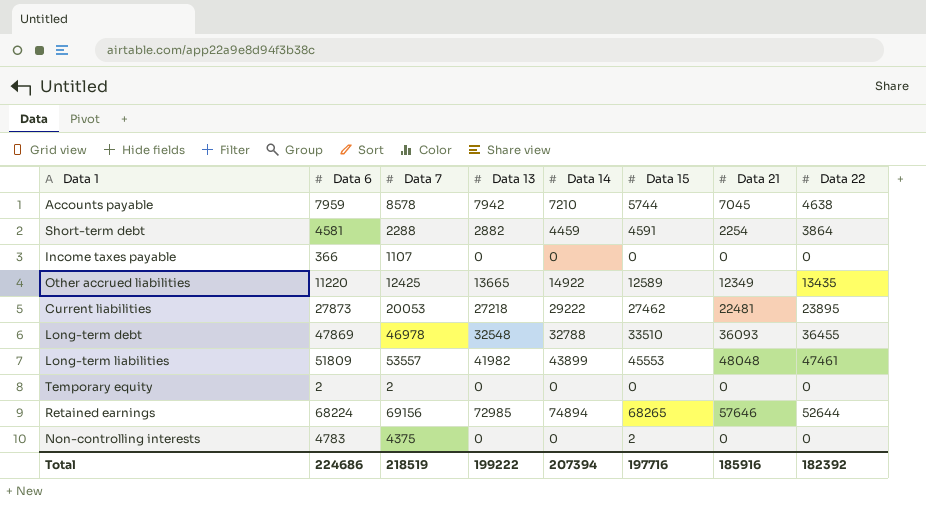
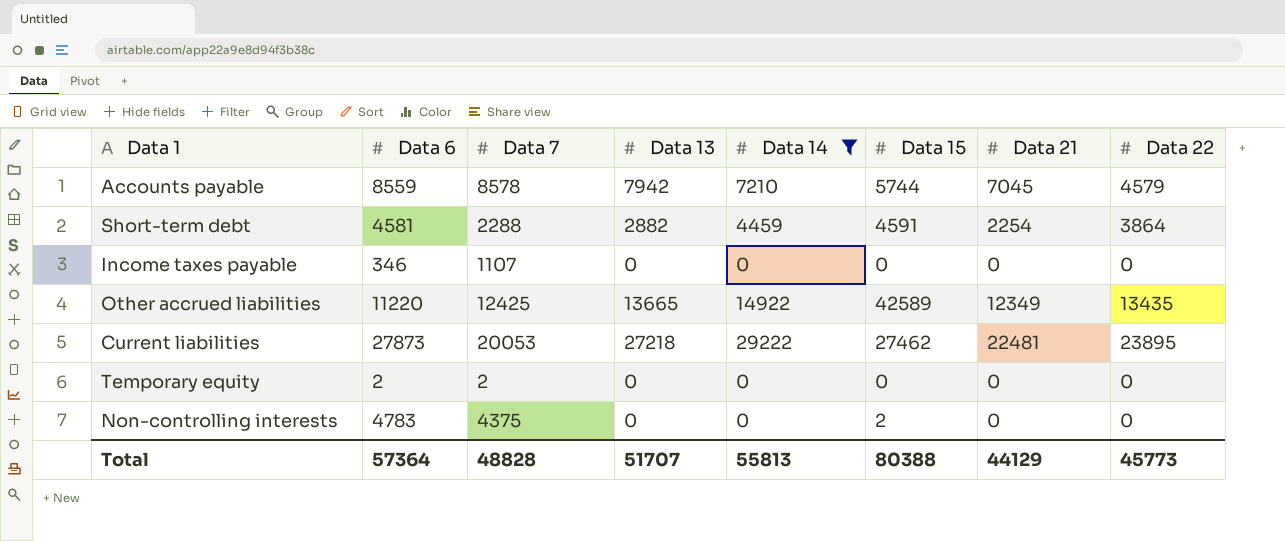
filter: none -> Data 14 <= 29222
Accounts payable | Data 6: 7959 -> 8559
Accounts payable | Data 22: 4638 -> 4579
Income taxes payable | Data 6: 366 -> 346
Other accrued liabilities | Data 15: 12589 -> 42589
Total | Data 6: 224686 -> 57364
Total | Data 7: 218519 -> 48828
Total | Data 13: 199222 -> 51707
Total | Data 14: 207394 -> 55813
Total | Data 15: 197716 -> 80388
Total | Data 21: 185916 -> 44129
Total | Data 22: 182392 -> 45773

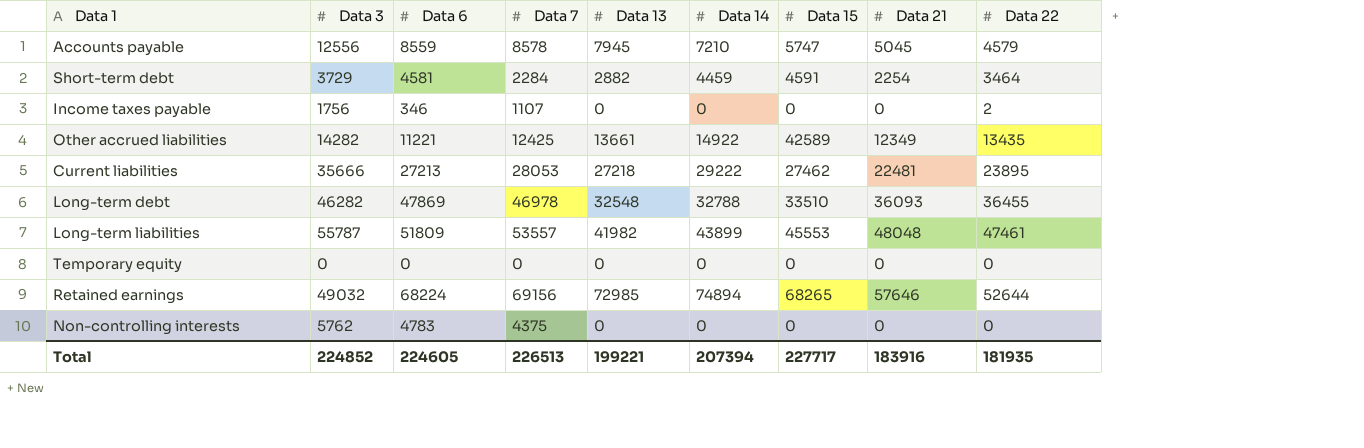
filter: Data 14 <= 29222 -> none
column Data 3 | position: none -> 2
Accounts payable | Data 13: 7942 -> 7945
Accounts payable | Data 15: 5744 -> 5747
Accounts payable | Data 21: 7045 -> 5045
Short-term debt | Data 7: 2288 -> 2284
Short-term debt | Data 22: 3864 -> 3464
Income taxes payable | Data 22: 0 -> 2
Other accrued liabilities | Data 6: 11220 -> 11221
Other accrued liabilities | Data 13: 13665 -> 13661
Current liabilities | Data 6: 27873 -> 27213
Current liabilities | Data 7: 20053 -> 28053
Temporary equity | Data 6: 2 -> 0
Temporary equity | Data 7: 2 -> 0
Non-controlling interests | Data 15: 2 -> 0
Total | Data 6: 57364 -> 224605
Total | Data 7: 48828 -> 226513
Total | Data 13: 51707 -> 199221
Total | Data 14: 55813 -> 207394
Total | Data 15: 80388 -> 227717
Total | Data 21: 44129 -> 183916
Total | Data 22: 45773 -> 181935

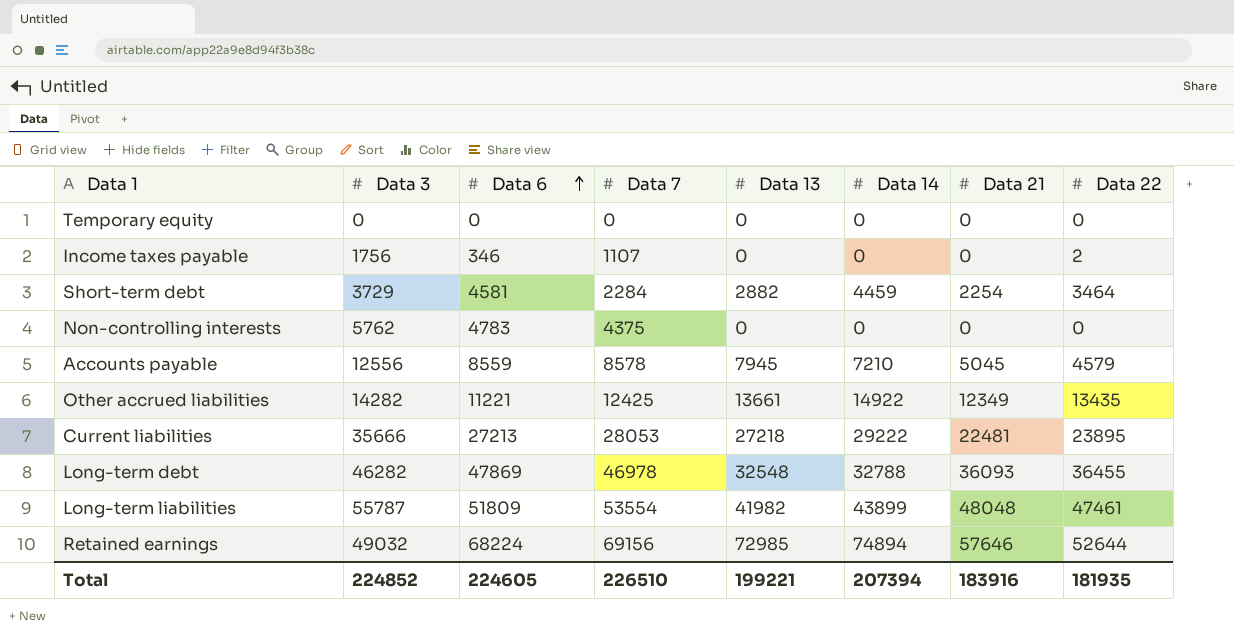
row order: none -> Data 6 ascending
column Data 15 | position: 7 -> none
Long-term liabilities | Data 7: 53557 -> 53554
Total | Data 7: 226513 -> 226510

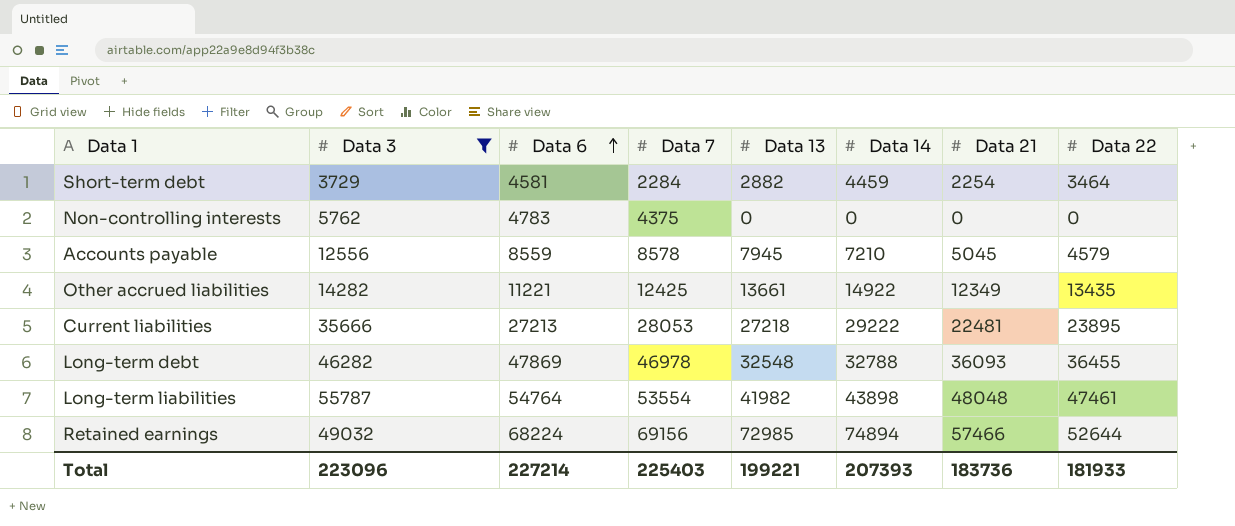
filter: none -> Data 3 >= 3729
Long-term liabilities | Data 6: 51809 -> 54764
Long-term liabilities | Data 14: 43899 -> 43898
Retained earnings | Data 21: 57646 -> 57466
Total | Data 3: 224852 -> 223096
Total | Data 6: 224605 -> 227214
Total | Data 7: 226510 -> 225403
Total | Data 14: 207394 -> 207393
Total | Data 21: 183916 -> 183736
Total | Data 22: 181935 -> 181933

